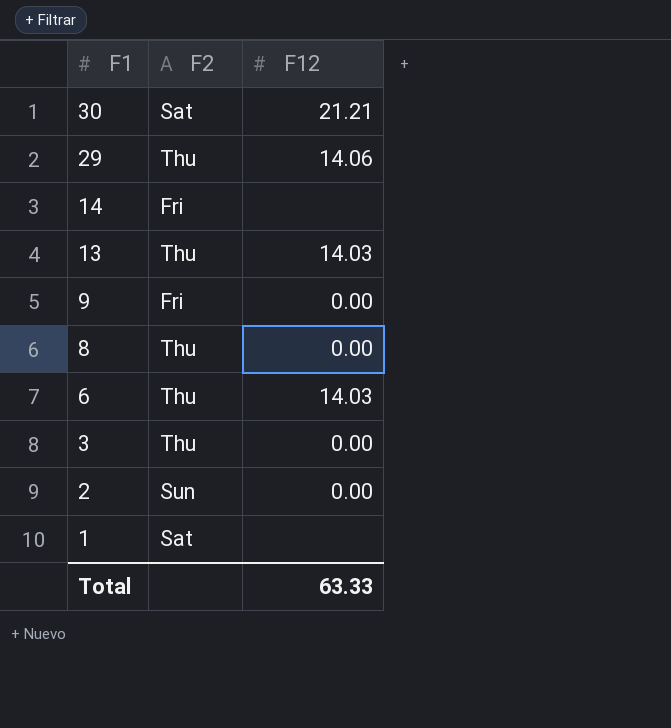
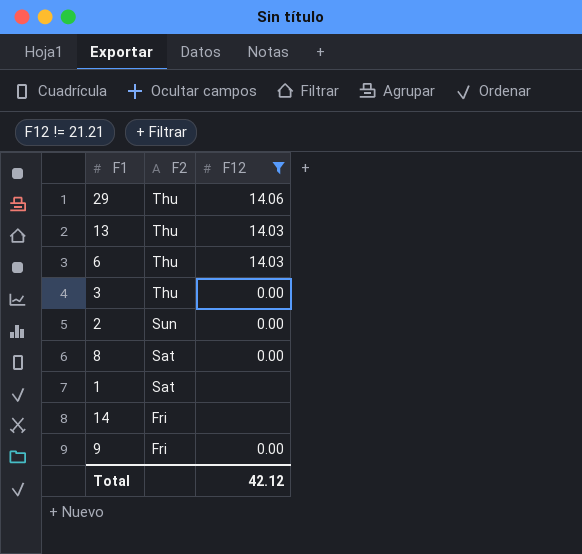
filter: none -> F12 != 21.21
row order: F1 descending -> F2 descending
8 | F2: Thu -> Sat
Total | F12: 63.33 -> 42.12

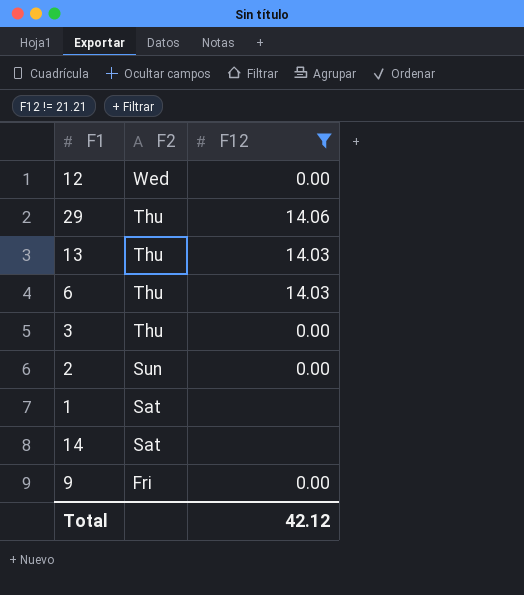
row 8: Sat | 0.00 -> none
row 12: none -> Wed | 0.00
14 | F2: Fri -> Sat

